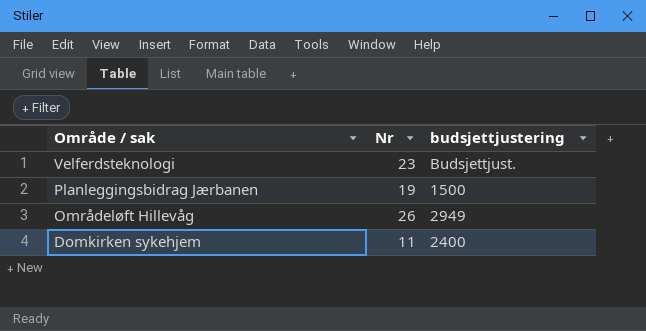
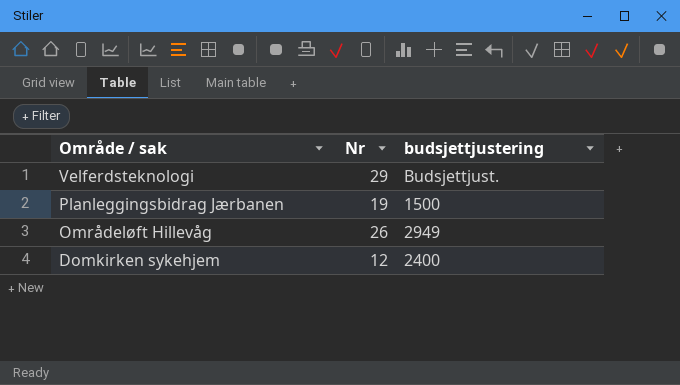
Velferdsteknologi | Nr: 23 -> 29
Domkirken sykehjem | Nr: 11 -> 12

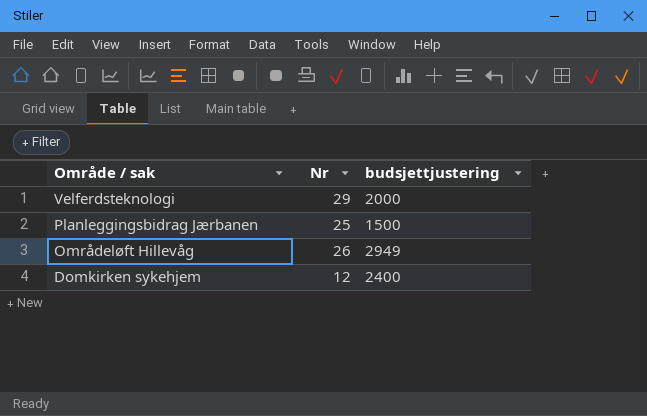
Velferdsteknologi | budsjettjustering: Budsjettjust. -> 2000
Planleggingsbidrag Jærbanen | Nr: 19 -> 25

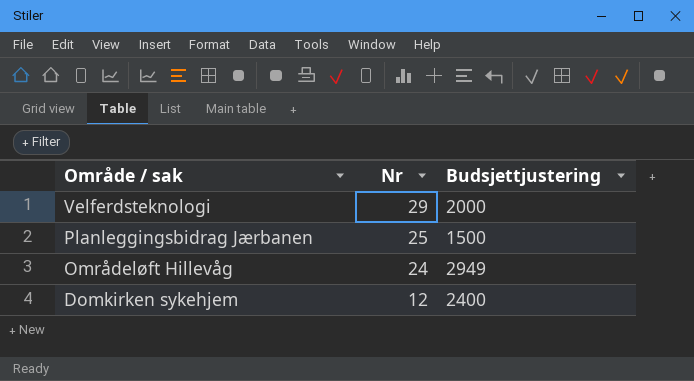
column name: budsjettjustering -> Budsjettjustering
Områdeløft Hillevåg | Nr: 26 -> 24

